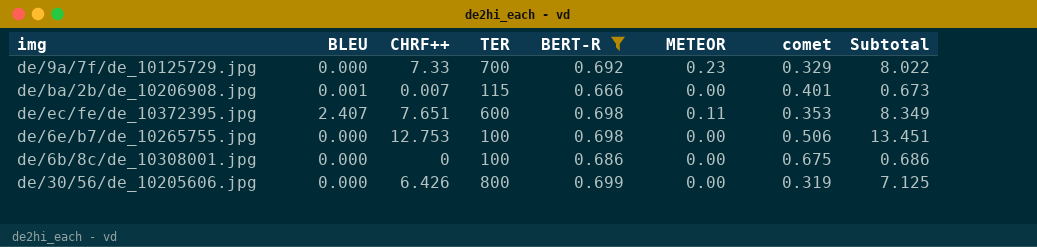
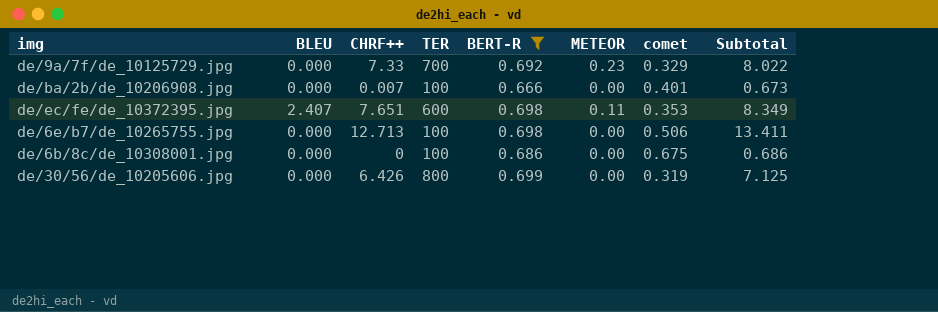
de/ba/2b/de_10206908.jpg | BLEU: 0.001 -> 0.000
de/ba/2b/de_10206908.jpg | TER: 115 -> 100
de/6e/b7/de_10265755.jpg | CHRF++: 12.753 -> 12.713
de/6e/b7/de_10265755.jpg | Subtotal: 13.451 -> 13.411

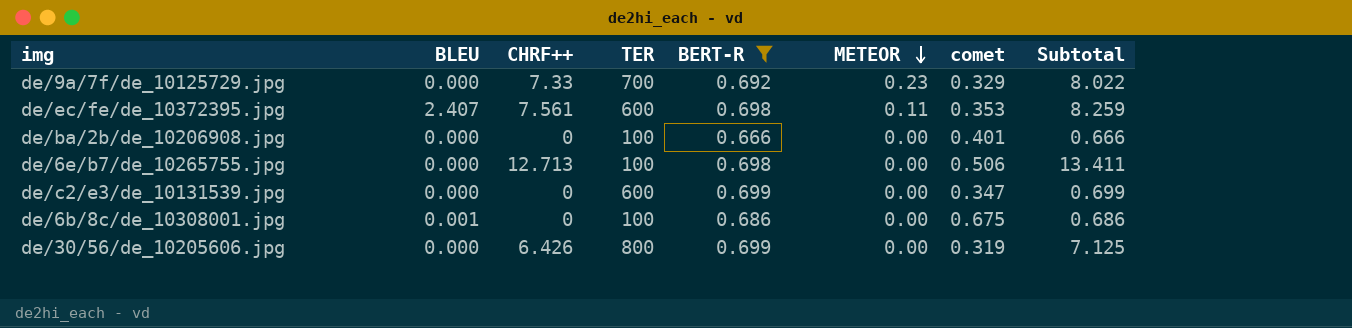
row order: none -> METEOR descending
de/ec/fe/de_10372395.jpg | CHRF++: 7.651 -> 7.561
de/ec/fe/de_10372395.jpg | Subtotal: 8.349 -> 8.259
de/ba/2b/de_10206908.jpg | CHRF++: 0.007 -> 0
de/ba/2b/de_10206908.jpg | Subtotal: 0.673 -> 0.666
row de/c2/e3/de_10131539.jpg: none -> 0.000 | 0 | 600 | 0.699 | 0.00 | 0.347 | 0.699
de/6b/8c/de_10308001.jpg | BLEU: 0.000 -> 0.001

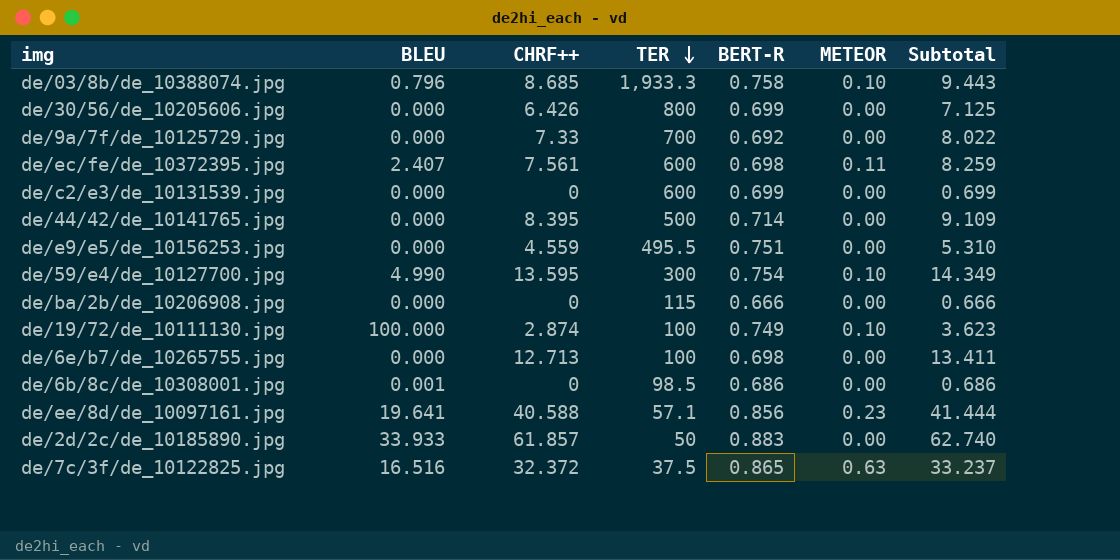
filter: BERT-R <= 0.699 -> none
row order: METEOR descending -> TER descending
column comet | position: 7 -> none
de/9a/7f/de_10125729.jpg | METEOR: 0.23 -> 0.00
de/ba/2b/de_10206908.jpg | TER: 100 -> 115
de/6b/8c/de_10308001.jpg | TER: 100 -> 98.5

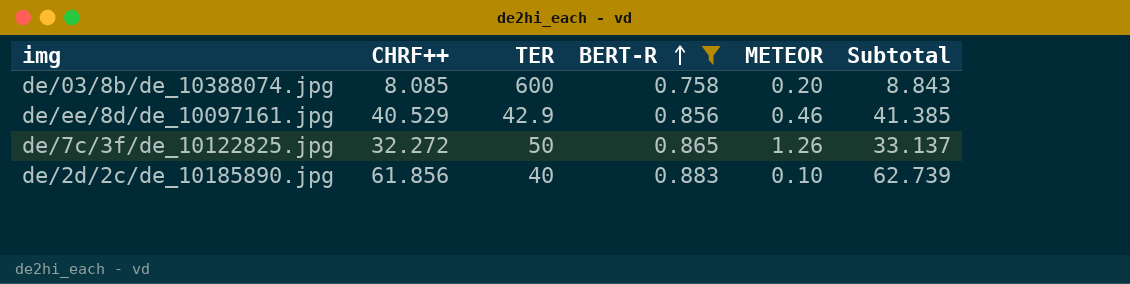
filter: none -> BERT-R >= 0.758
row order: TER descending -> BERT-R ascending
column BLEU | position: 2 -> none
de/03/8b/de_10388074.jpg | CHRF++: 8.685 -> 8.085
de/03/8b/de_10388074.jpg | TER: 1,933.3 -> 600
de/03/8b/de_10388074.jpg | METEOR: 0.10 -> 0.20
de/03/8b/de_10388074.jpg | Subtotal: 9.443 -> 8.843
de/ee/8d/de_10097161.jpg | CHRF++: 40.588 -> 40.529
de/ee/8d/de_10097161.jpg | TER: 57.1 -> 42.9
de/ee/8d/de_10097161.jpg | METEOR: 0.23 -> 0.46
de/ee/8d/de_10097161.jpg | Subtotal: 41.444 -> 41.385
de/7c/3f/de_10122825.jpg | CHRF++: 32.372 -> 32.272
de/7c/3f/de_10122825.jpg | TER: 37.5 -> 50
de/7c/3f/de_10122825.jpg | METEOR: 0.63 -> 1.26
de/7c/3f/de_10122825.jpg | Subtotal: 33.237 -> 33.137
de/2d/2c/de_10185890.jpg | CHRF++: 61.857 -> 61.856
de/2d/2c/de_10185890.jpg | TER: 50 -> 40
de/2d/2c/de_10185890.jpg | METEOR: 0.00 -> 0.10
de/2d/2c/de_10185890.jpg | Subtotal: 62.740 -> 62.739

